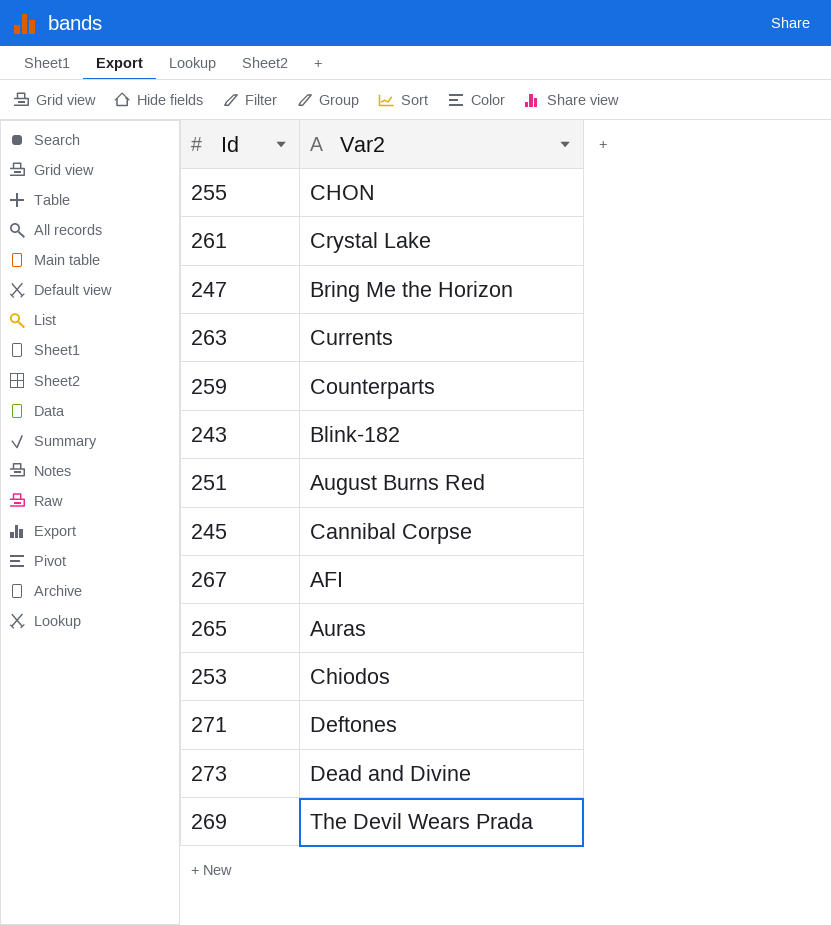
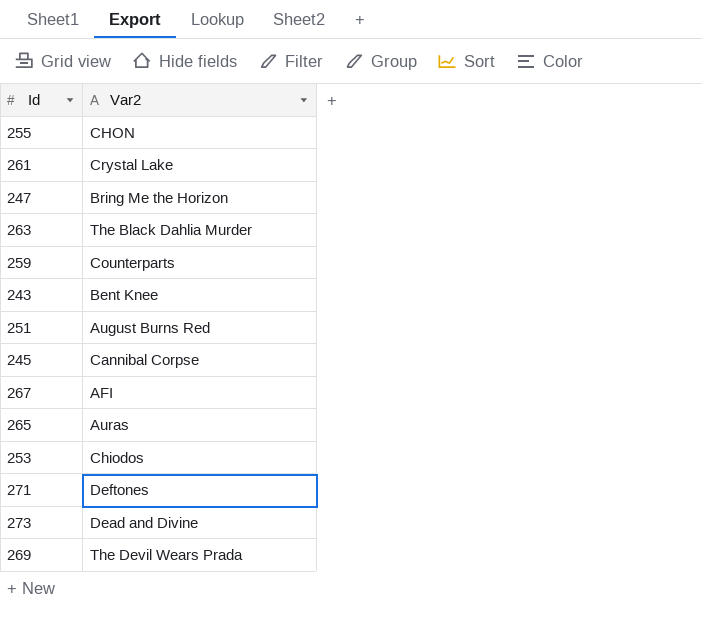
263 | Var2: Currents -> The Black Dahlia Murder
243 | Var2: Blink-182 -> Bent Knee

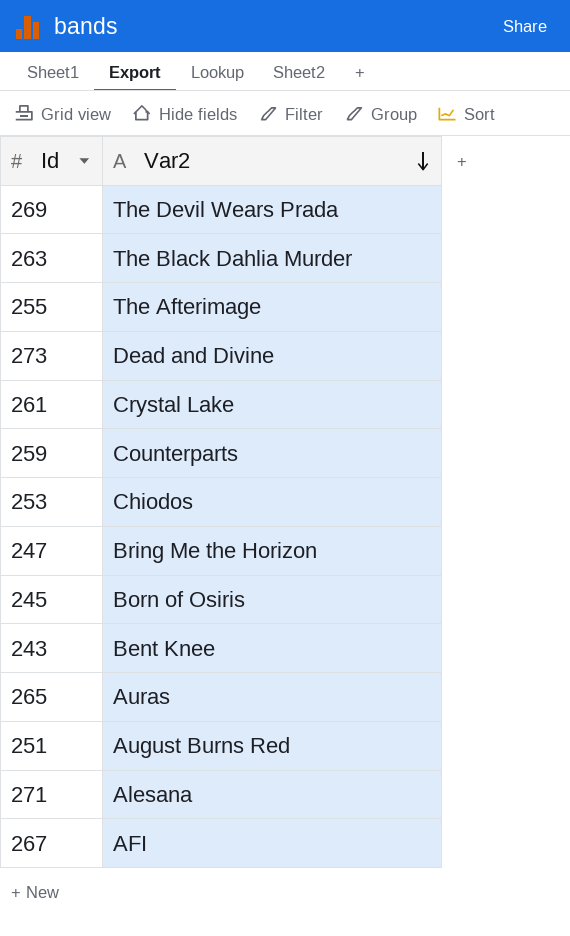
row order: none -> Var2 descending
255 | Var2: CHON -> The Afterimage
245 | Var2: Cannibal Corpse -> Born of Osiris
271 | Var2: Deftones -> Alesana

